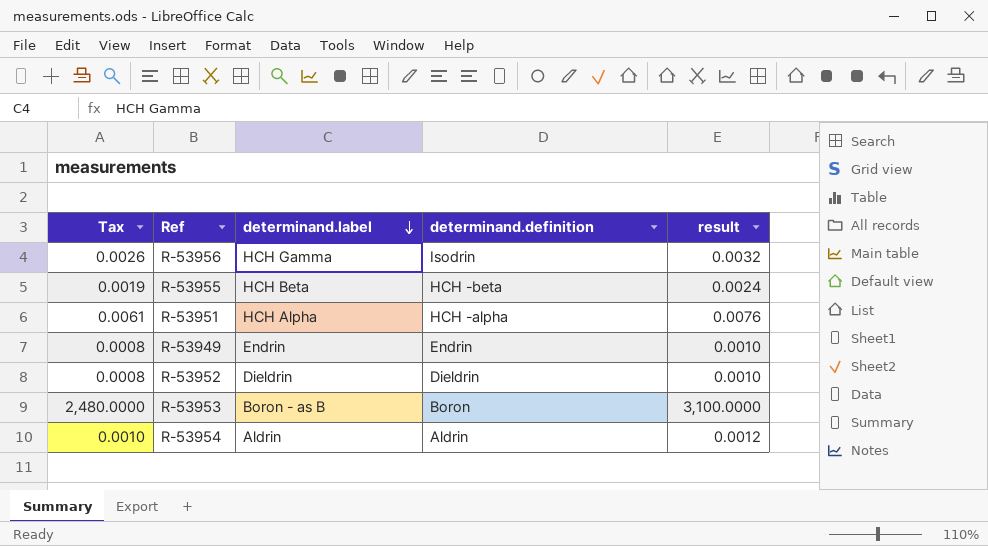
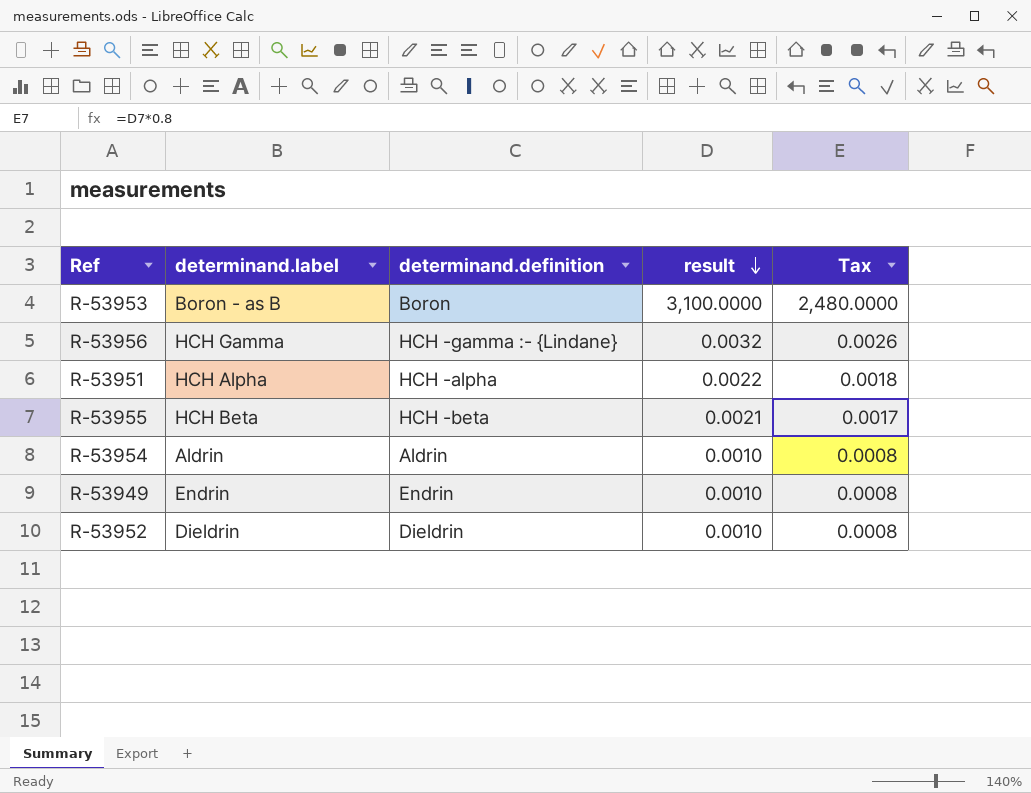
row order: determinand.label descending -> result descending
column Tax | position: 1 -> 5
R-53956 | determinand.definition: Isodrin -> HCH -gamma :- {Lindane}
R-53951 | result: 0.0076 -> 0.0022
R-53951 | Tax: 0.0061 -> 0.0018
R-53955 | result: 0.0024 -> 0.0021
R-53955 | Tax: 0.0019 -> 0.0017
R-53954 | result: 0.0012 -> 0.0010
R-53954 | Tax: 0.0010 -> 0.0008

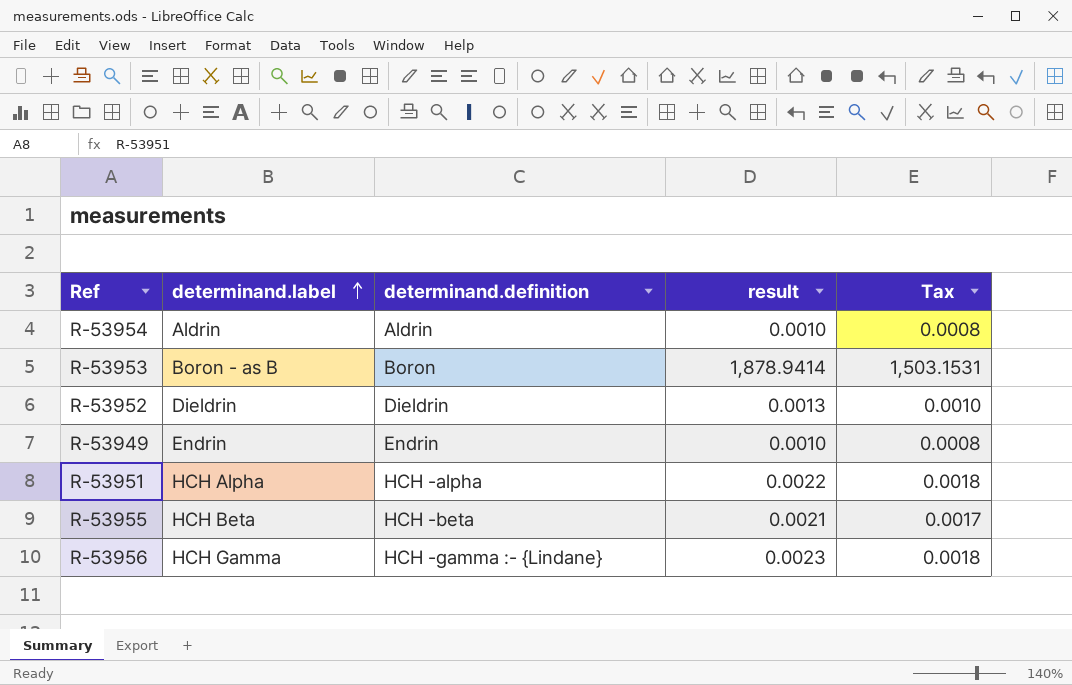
row order: result descending -> determinand.label ascending
R-53953 | result: 3,100.0000 -> 1,878.9414
R-53953 | Tax: 2,480.0000 -> 1,503.1531
R-53952 | result: 0.0010 -> 0.0013
R-53952 | Tax: 0.0008 -> 0.0010
R-53956 | result: 0.0032 -> 0.0023
R-53956 | Tax: 0.0026 -> 0.0018

